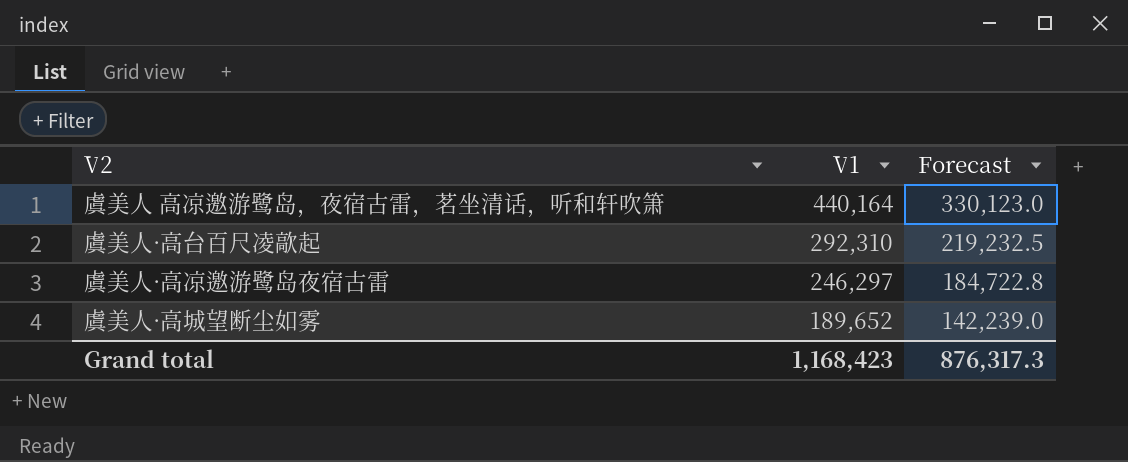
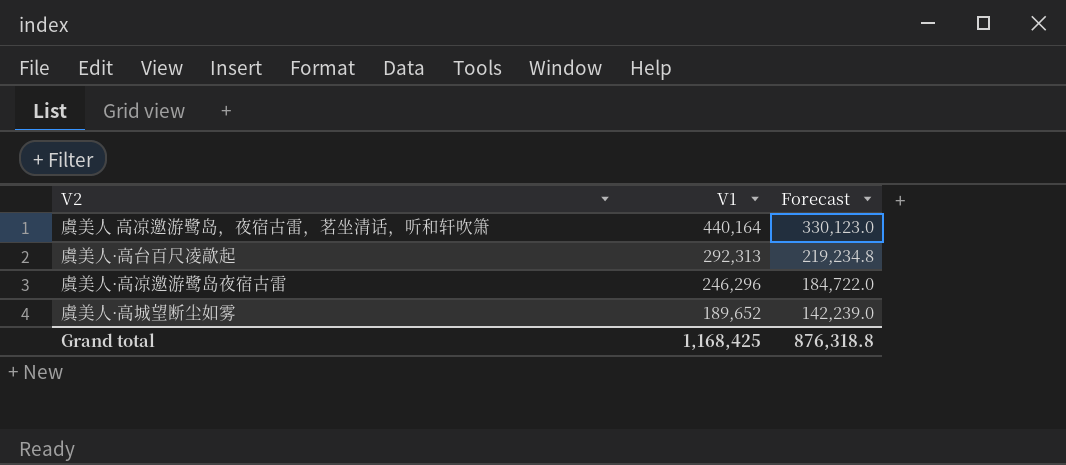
虞美人·高台百尺凌歊起 | V1: 292,310 -> 292,313
虞美人·高台百尺凌歊起 | Forecast: 219,232.5 -> 219,234.8
虞美人·高凉邀游鹭岛夜宿古雷 | V1: 246,297 -> 246,296
虞美人·高凉邀游鹭岛夜宿古雷 | Forecast: 184,722.8 -> 184,722.0
Grand total | V1: 1,168,423 -> 1,168,425
Grand total | Forecast: 876,317.3 -> 876,318.8

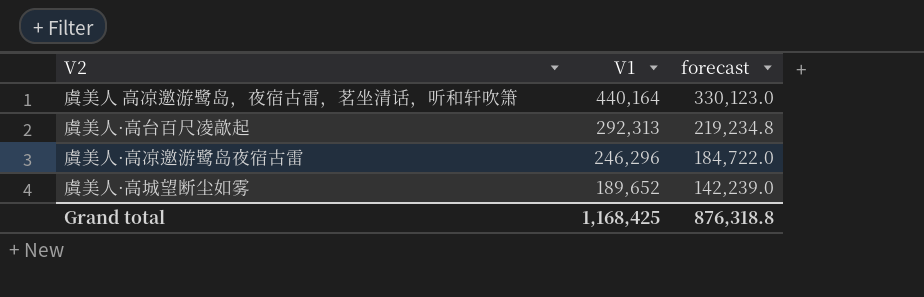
column name: Forecast -> forecast

